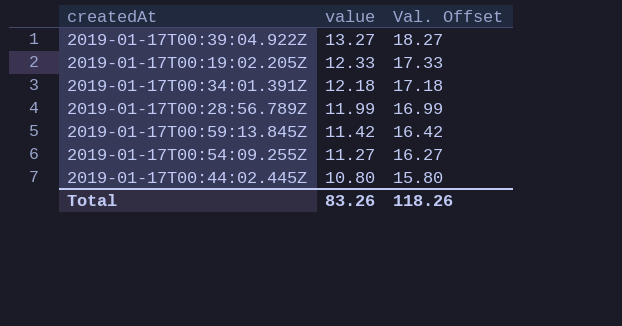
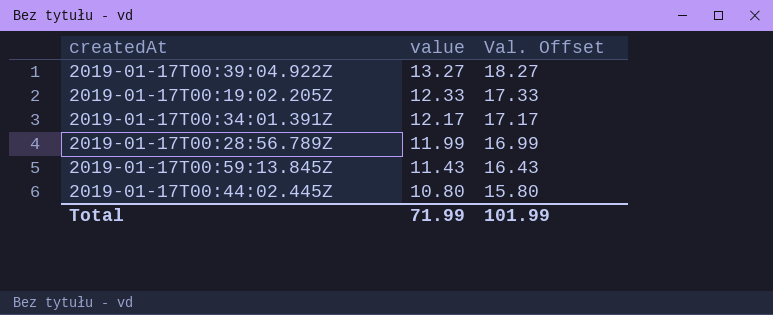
row 2019-01-17T00:54:09.255Z: 11.27 | 16.27 -> none
2019-01-17T00:34:01.391Z | value: 12.18 -> 12.17
2019-01-17T00:34:01.391Z | Val. Offset: 17.18 -> 17.17
2019-01-17T00:59:13.845Z | value: 11.42 -> 11.43
2019-01-17T00:59:13.845Z | Val. Offset: 16.42 -> 16.43
Total | value: 83.26 -> 71.99
Total | Val. Offset: 118.26 -> 101.99

